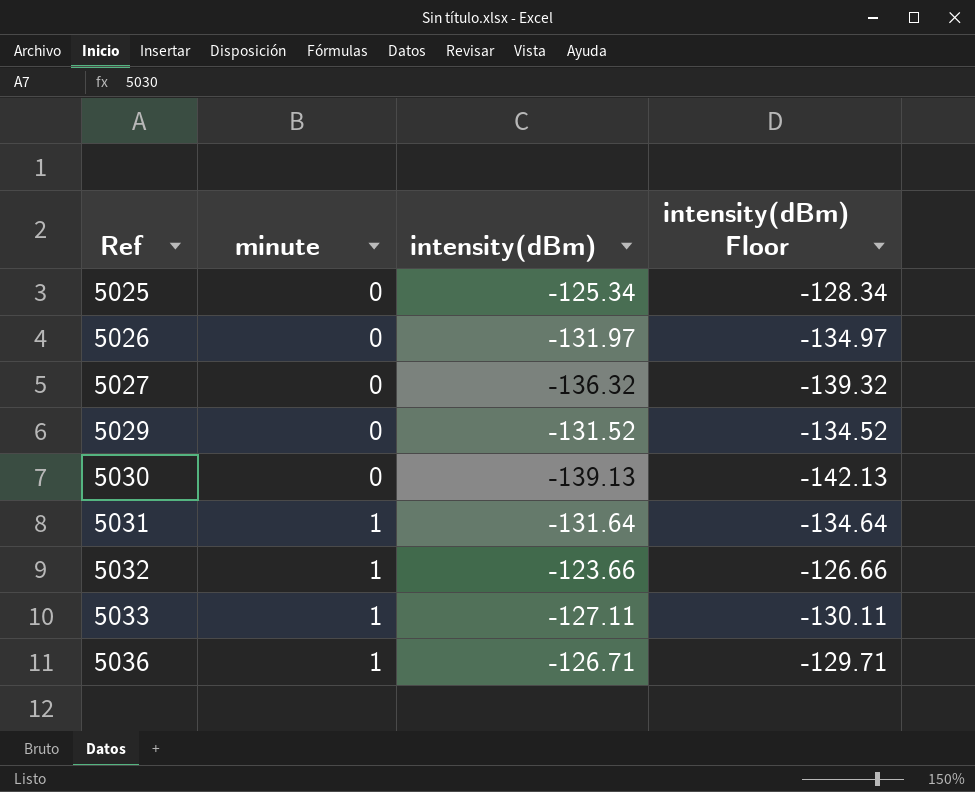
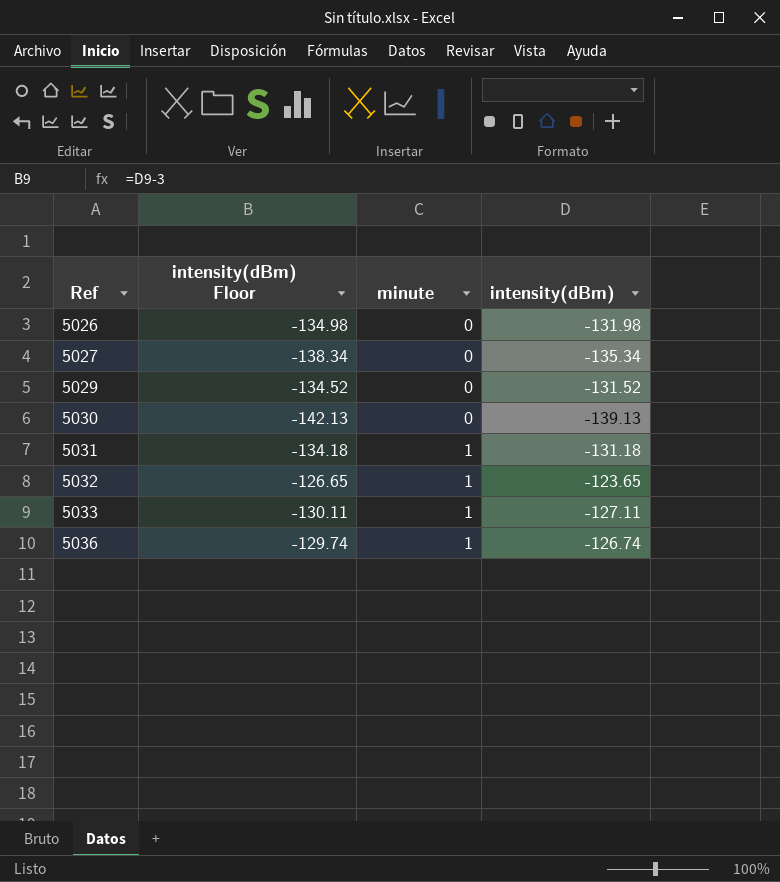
column intensity(dBm) Floor | position: 4 -> 2
row 5025: 0 | -125.34 | -128.34 -> none
5026 | intensity(dBm) Floor: -134.97 -> -134.98
5026 | intensity(dBm): -131.97 -> -131.98
5027 | intensity(dBm) Floor: -139.32 -> -138.34
5027 | intensity(dBm): -136.32 -> -135.34
5031 | intensity(dBm) Floor: -134.64 -> -134.18
5031 | intensity(dBm): -131.64 -> -131.18
5032 | intensity(dBm) Floor: -126.66 -> -126.65
5032 | intensity(dBm): -123.66 -> -123.65
5036 | intensity(dBm) Floor: -129.71 -> -129.74
5036 | intensity(dBm): -126.71 -> -126.74

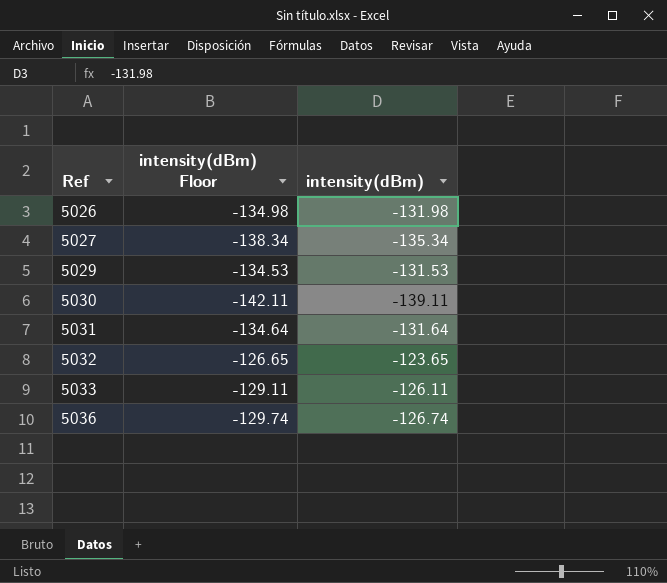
column minute | position: 3 -> none
5029 | intensity(dBm) Floor: -134.52 -> -134.53
5029 | intensity(dBm): -131.52 -> -131.53
5030 | intensity(dBm) Floor: -142.13 -> -142.11
5030 | intensity(dBm): -139.13 -> -139.11
5031 | intensity(dBm) Floor: -134.18 -> -134.64
5031 | intensity(dBm): -131.18 -> -131.64
5033 | intensity(dBm) Floor: -130.11 -> -129.11
5033 | intensity(dBm): -127.11 -> -126.11

